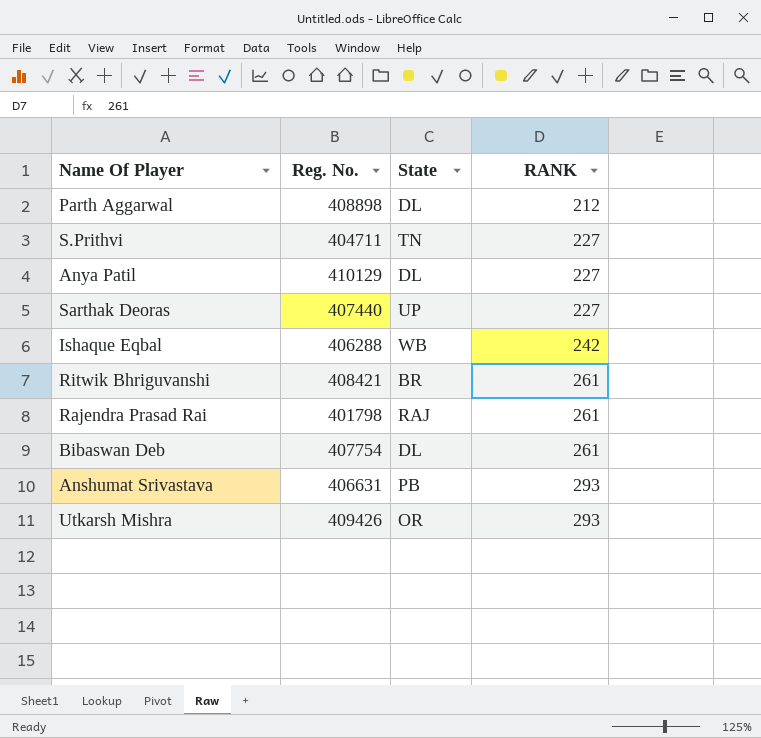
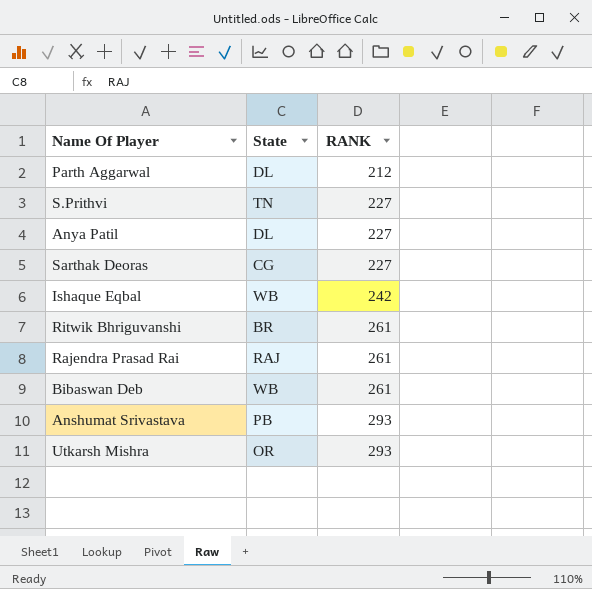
column Reg. No. | position: 2 -> none
Sarthak Deoras | State: UP -> CG
Bibaswan Deb | State: DL -> WB

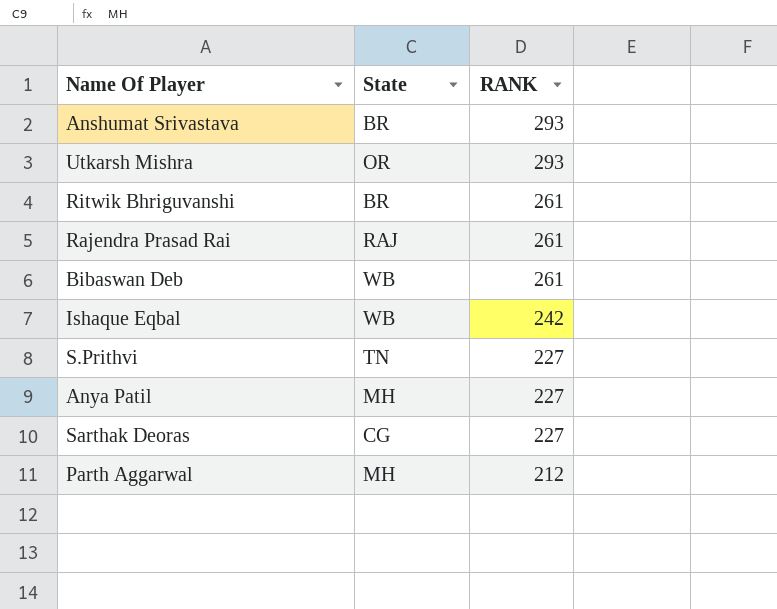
row order: RANK ascending -> RANK descending
Anshumat Srivastava | State: PB -> BR
Anya Patil | State: DL -> MH
Parth Aggarwal | State: DL -> MH

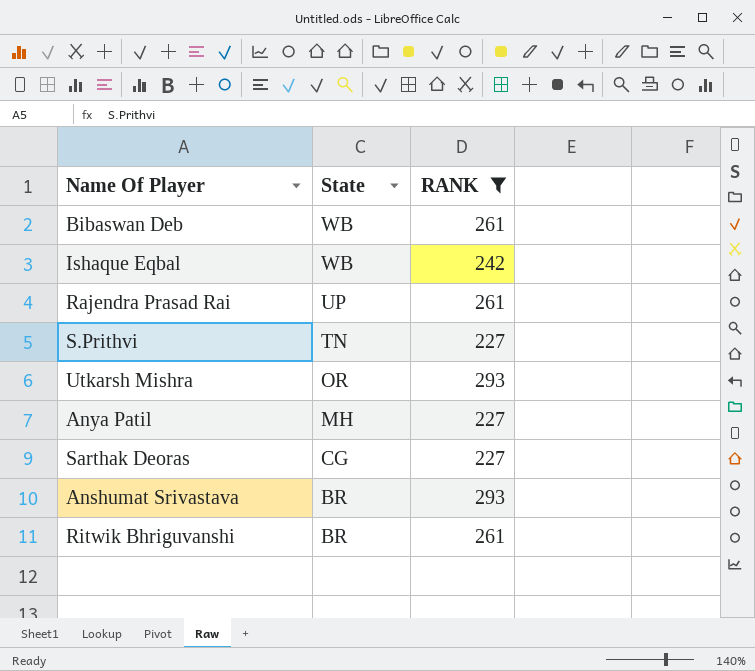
filter: none -> RANK != 212
row order: RANK descending -> State descending
Rajendra Prasad Rai | State: RAJ -> UP

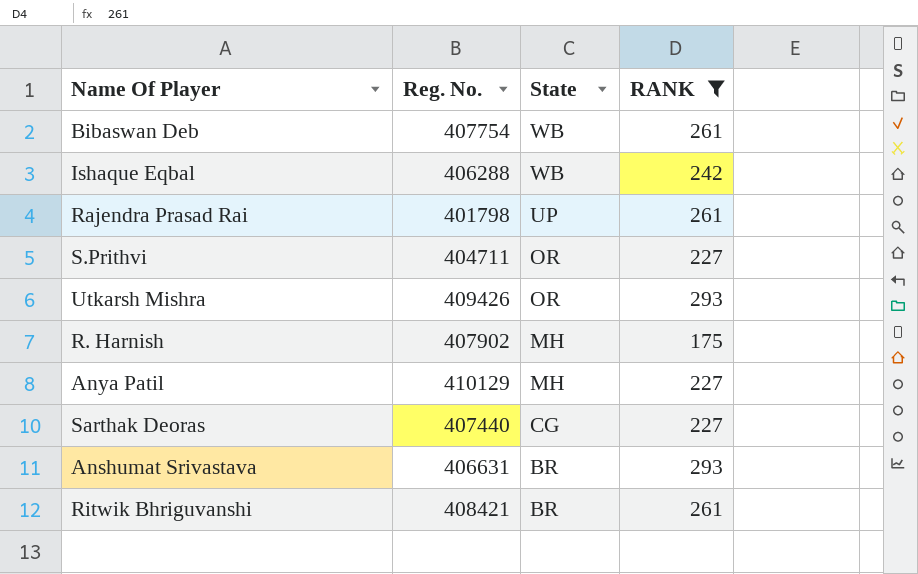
column Reg. No. | position: none -> 2
S.Prithvi | State: TN -> OR
row R. Harnish: none -> 407902 | MH | 175

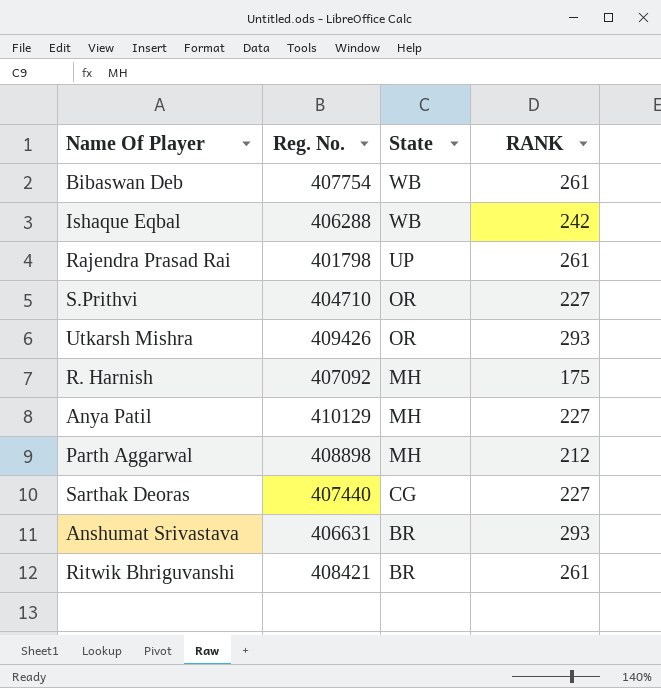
filter: RANK != 212 -> none
S.Prithvi | Reg. No.: 404711 -> 404710
R. Harnish | Reg. No.: 407902 -> 407092

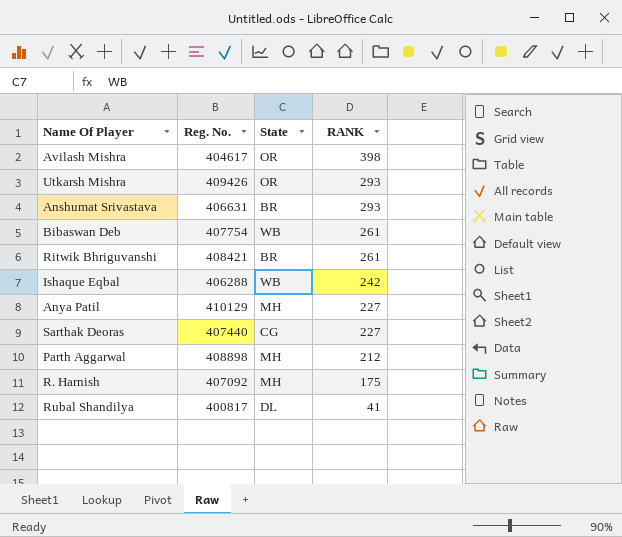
row order: State descending -> RANK descending
row Rajendra Prasad Rai: 401798 | UP | 261 -> none
row S.Prithvi: 404710 | OR | 227 -> none
row Avilash Mishra: none -> 404617 | OR | 398
row Rubal Shandilya: none -> 400817 | DL | 41

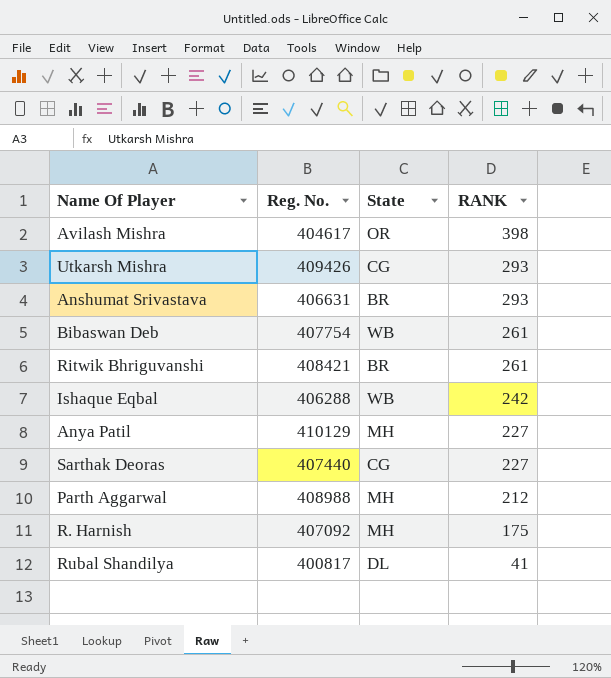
Utkarsh Mishra | State: OR -> CG
Parth Aggarwal | Reg. No.: 408898 -> 408988

